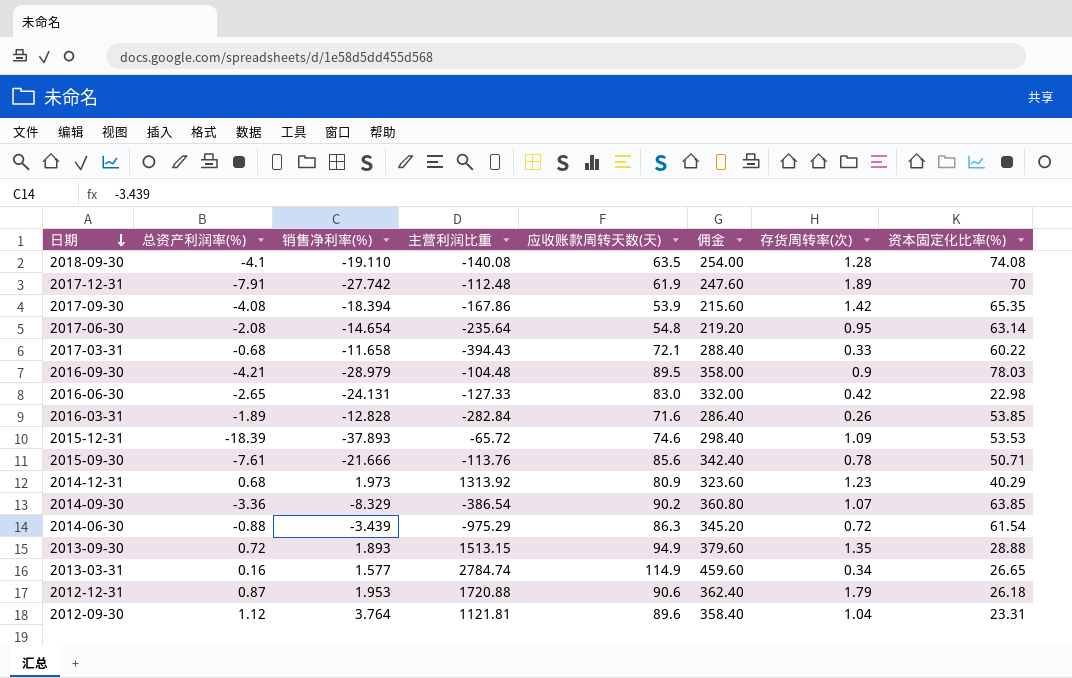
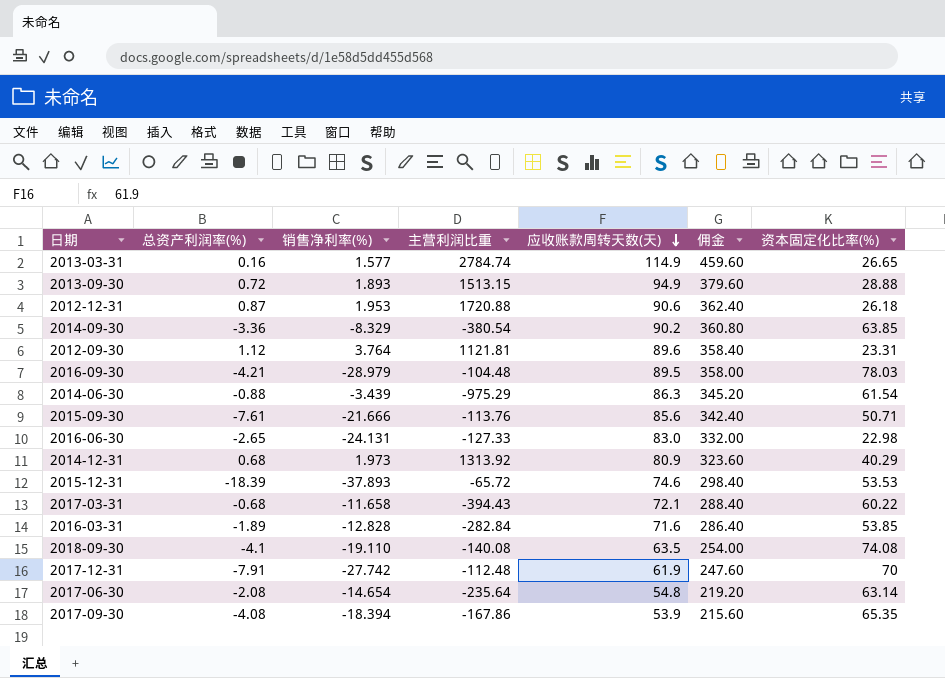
row order: 日期 descending -> 应收账款周转天数(天) descending
column 存货周转率(次) | position: 7 -> none
2014-09-30 | 主营利润比重: -386.54 -> -380.54

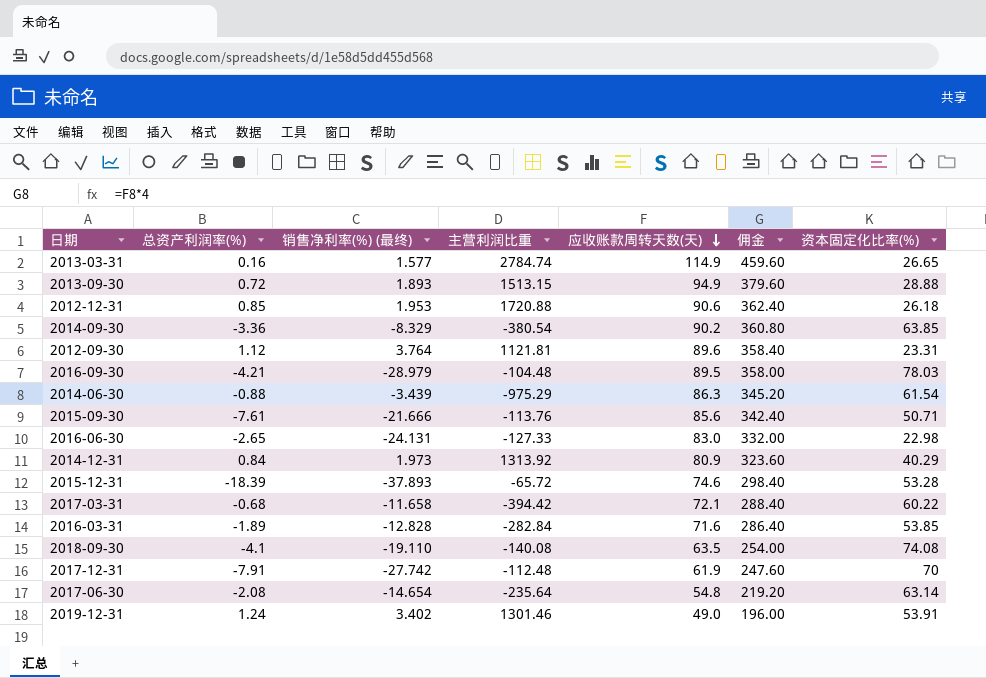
column name: 销售净利率(%) -> 销售净利率(%) (最终)
row 2017-09-30: -4.08 | -18.394 | -167.86 | 53.9 | 215.60 | 65.35 -> none
2012-12-31 | 总资产利润率(%): 0.87 -> 0.85
2014-12-31 | 总资产利润率(%): 0.68 -> 0.84
2015-12-31 | 资本固定化比率(%): 53.53 -> 53.28
2017-03-31 | 主营利润比重: -394.43 -> -394.42
row 2019-12-31: none -> 1.24 | 3.402 | 1301.46 | 49.0 | 196.00 | 53.91

